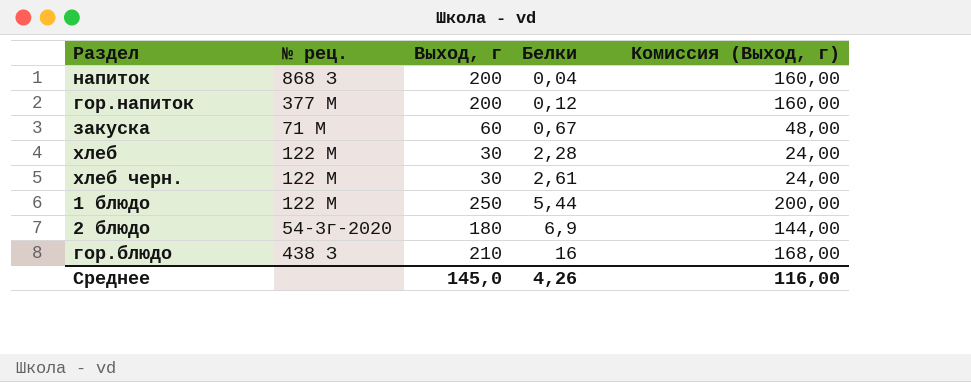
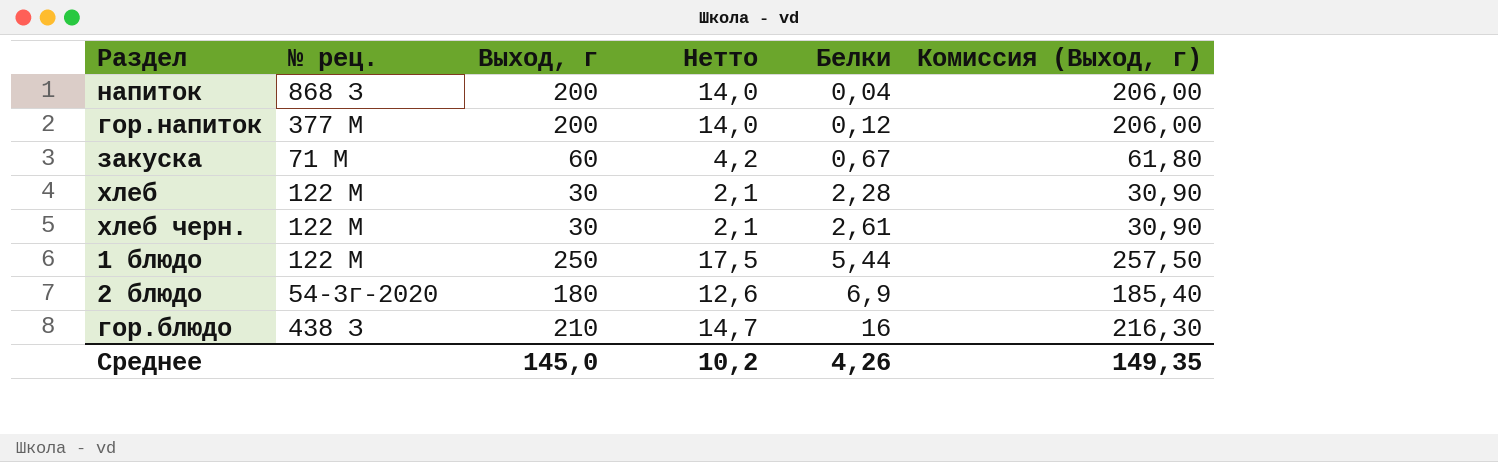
column Нетто | formula: none -> [Выход, г] * 0,07
column Комиссия (Выход, г) | formula: [Выход, г] * 0,8 -> [Выход, г] * 1,03
Среднее | Комиссия (Выход, г): 116,00 -> 149,35

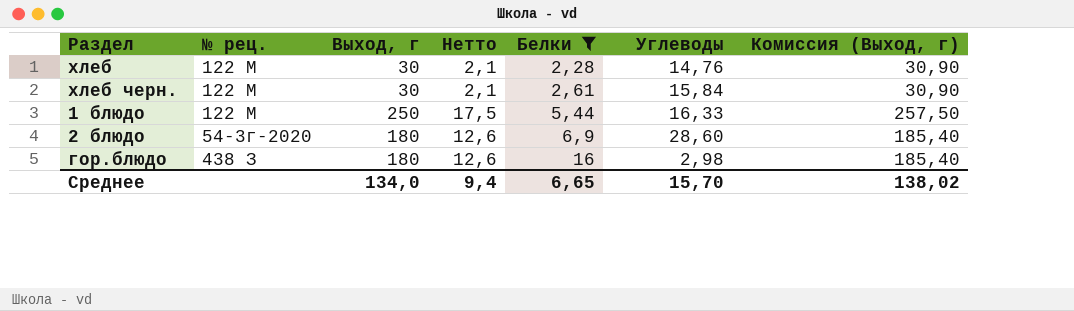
filter: none -> Белки >= 2,28
column Углеводы | position: none -> 6
гор.блюдо | Выход, г: 210 -> 180
гор.блюдо | Нетто: 14,7 -> 12,6
гор.блюдо | Комиссия (Выход, г): 216,30 -> 185,40
Среднее | Выход, г: 145,0 -> 134,0
Среднее | Нетто: 10,2 -> 9,4
Среднее | Белки: 4,26 -> 6,65
Среднее | Комиссия (Выход, г): 149,35 -> 138,02

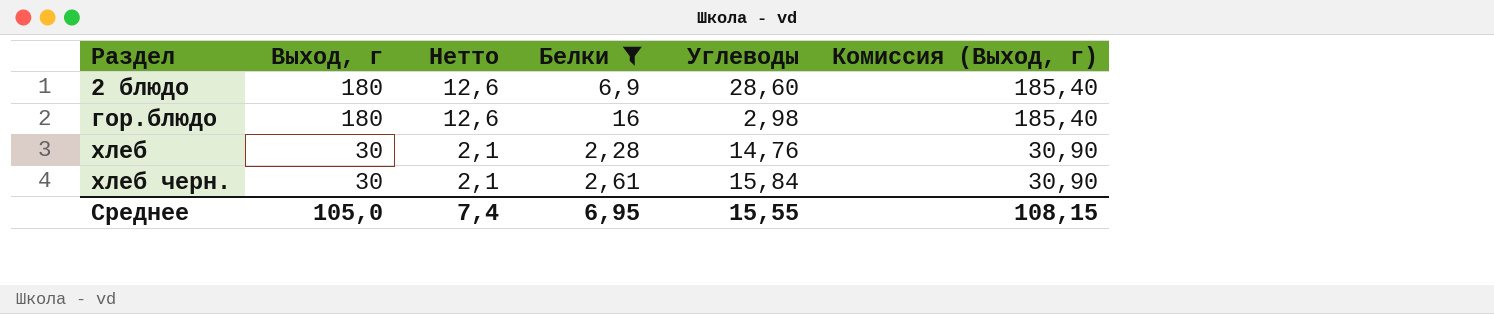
row order: Белки ascending -> Раздел ascending
column № рец. | position: 2 -> none
row 1 блюдо: 122 М | 250 | 17,5 | 5,44 | 16,33 | 257,50 -> none
Среднее | Выход, г: 134,0 -> 105,0
Среднее | Нетто: 9,4 -> 7,4
Среднее | Белки: 6,65 -> 6,95
Среднее | Углеводы: 15,70 -> 15,55
Среднее | Комиссия (Выход, г): 138,02 -> 108,15

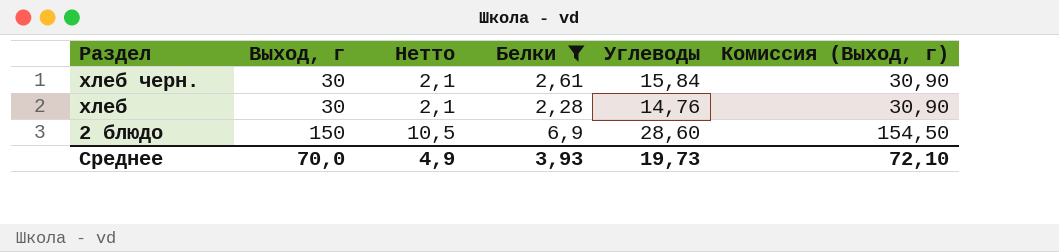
row order: Раздел ascending -> Раздел descending
row гор.блюдо: 180 | 12,6 | 16 | 2,98 | 185,40 -> none
2 блюдо | Выход, г: 180 -> 150
2 блюдо | Нетто: 12,6 -> 10,5
2 блюдо | Комиссия (Выход, г): 185,40 -> 154,50
Среднее | Выход, г: 105,0 -> 70,0
Среднее | Нетто: 7,4 -> 4,9
Среднее | Белки: 6,95 -> 3,93
Среднее | Углеводы: 15,55 -> 19,73
Среднее | Комиссия (Выход, г): 108,15 -> 72,10

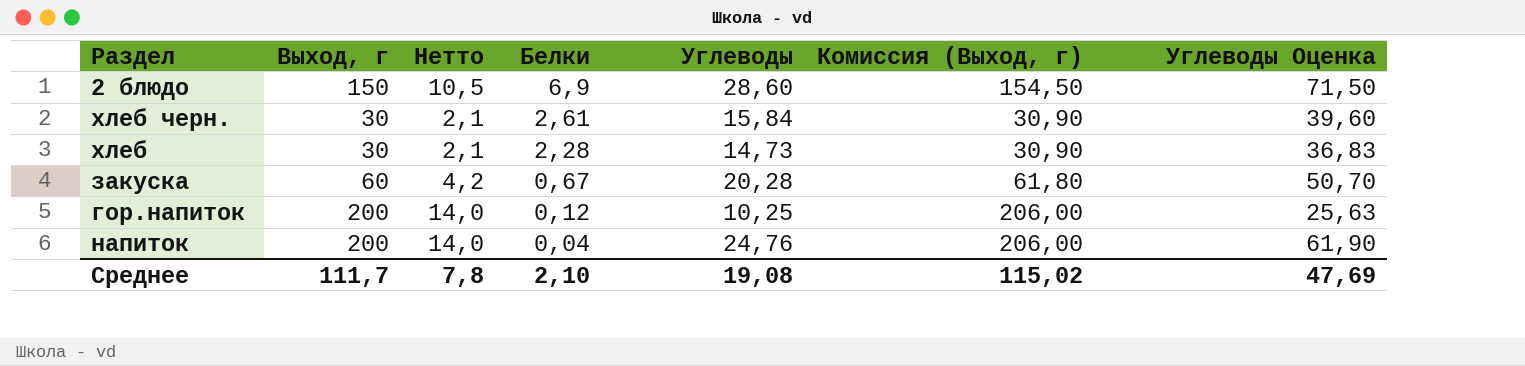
filter: Белки >= 2,28 -> none
row order: Раздел descending -> Белки descending
column Углеводы Оценка | formula: none -> [Углеводы] * 2,5
хлеб | Углеводы: 14,76 -> 14,73
Среднее | Выход, г: 70,0 -> 111,7
Среднее | Нетто: 4,9 -> 7,8
Среднее | Белки: 3,93 -> 2,10
Среднее | Углеводы: 19,73 -> 19,08
Среднее | Комиссия (Выход, г): 72,10 -> 115,02

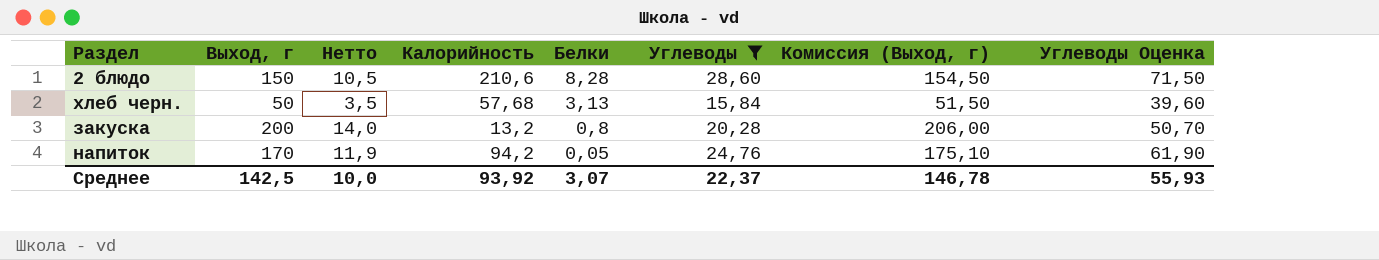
filter: none -> Углеводы >= 15,84
column Калорийность | position: none -> 4
2 блюдо | Белки: 6,9 -> 8,28
хлеб черн. | Выход, г: 30 -> 50
хлеб черн. | Нетто: 2,1 -> 3,5
хлеб черн. | Белки: 2,61 -> 3,13
хлеб черн. | Комиссия (Выход, г): 30,90 -> 51,50
закуска | Выход, г: 60 -> 200
закуска | Нетто: 4,2 -> 14,0
закуска | Белки: 0,67 -> 0,8
закуска | Комиссия (Выход, г): 61,80 -> 206,00
напиток | Выход, г: 200 -> 170
напиток | Нетто: 14,0 -> 11,9
напиток | Белки: 0,04 -> 0,05
напиток | Комиссия (Выход, г): 206,00 -> 175,10
Среднее | Выход, г: 111,7 -> 142,5
Среднее | Нетто: 7,8 -> 10,0
Среднее | Белки: 2,10 -> 3,07
Среднее | Углеводы: 19,08 -> 22,37
Среднее | Комиссия (Выход, г): 115,02 -> 146,78
Среднее | Углеводы Оценка: 47,69 -> 55,93

